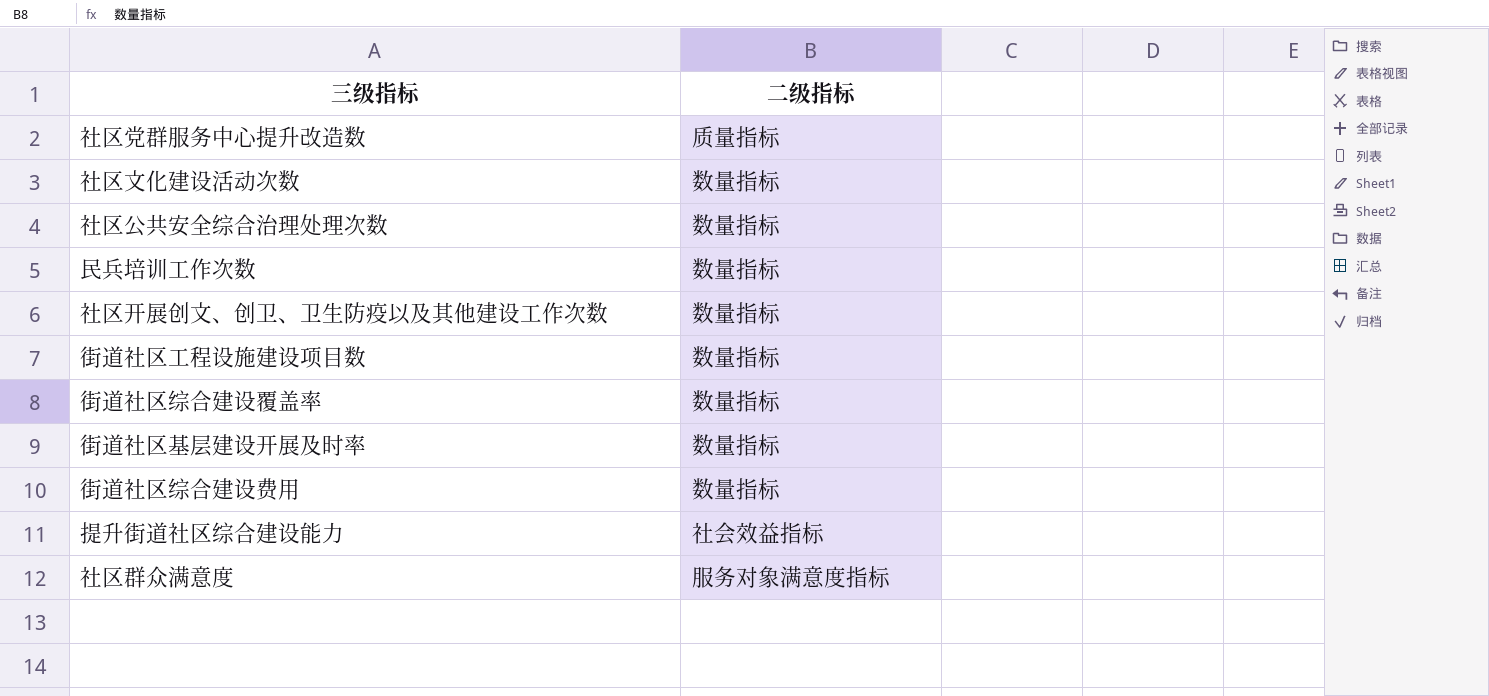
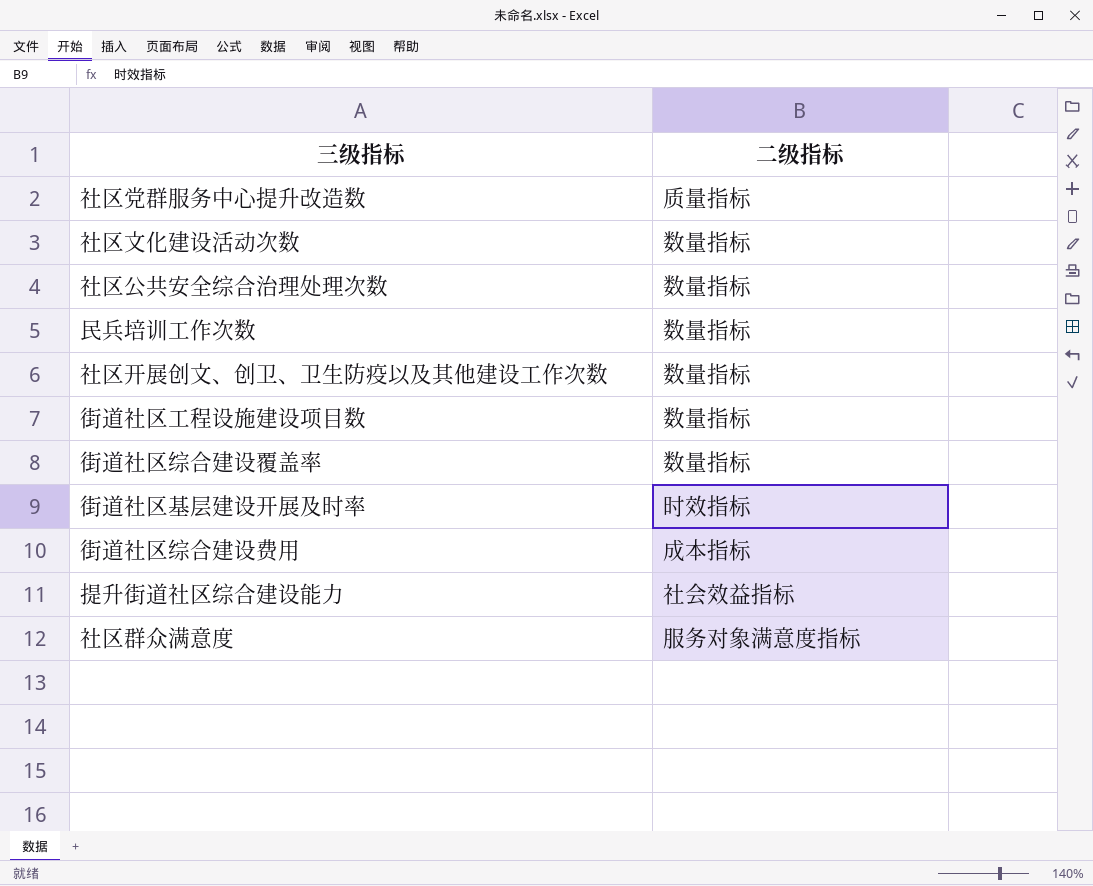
街道社区基层建设开展及时率 | 二级指标: 数量指标 -> 时效指标
街道社区综合建设费用 | 二级指标: 数量指标 -> 成本指标

